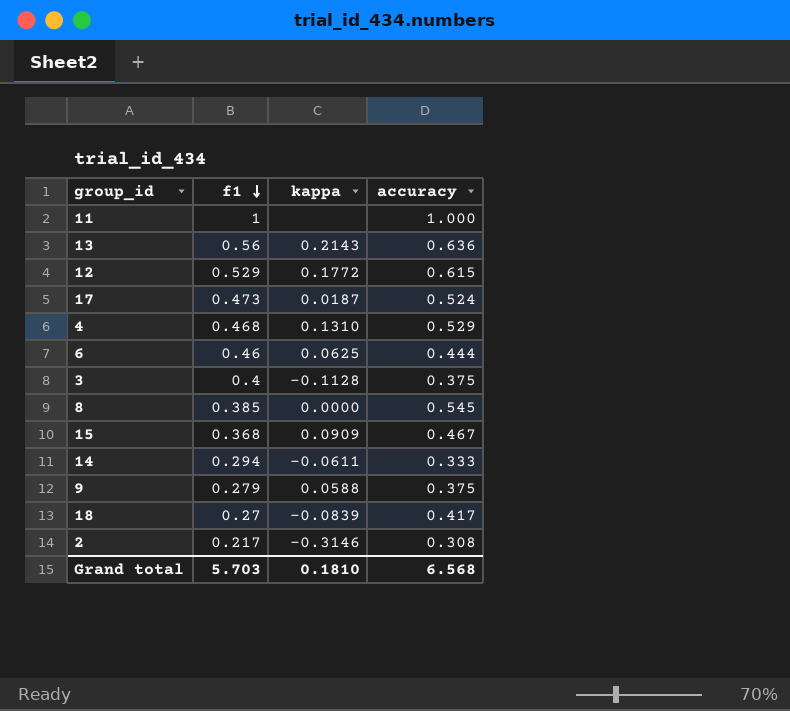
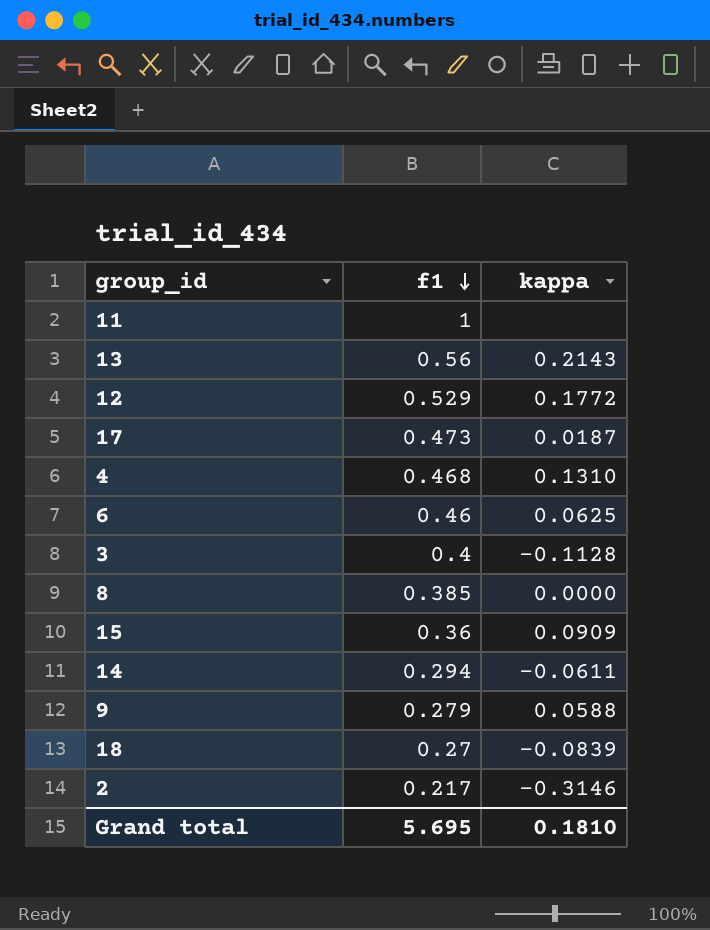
column accuracy | position: 4 -> none
15 | f1: 0.368 -> 0.36
Grand total | f1: 5.703 -> 5.695

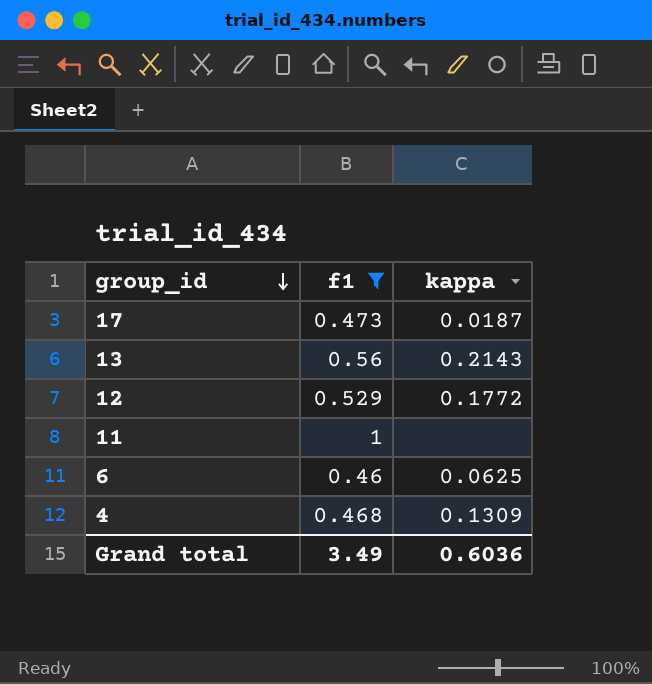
filter: none -> f1 >= 0.46
row order: f1 descending -> group_id descending
4 | kappa: 0.1310 -> 0.1309
Grand total | f1: 5.695 -> 3.49
Grand total | kappa: 0.1810 -> 0.6036

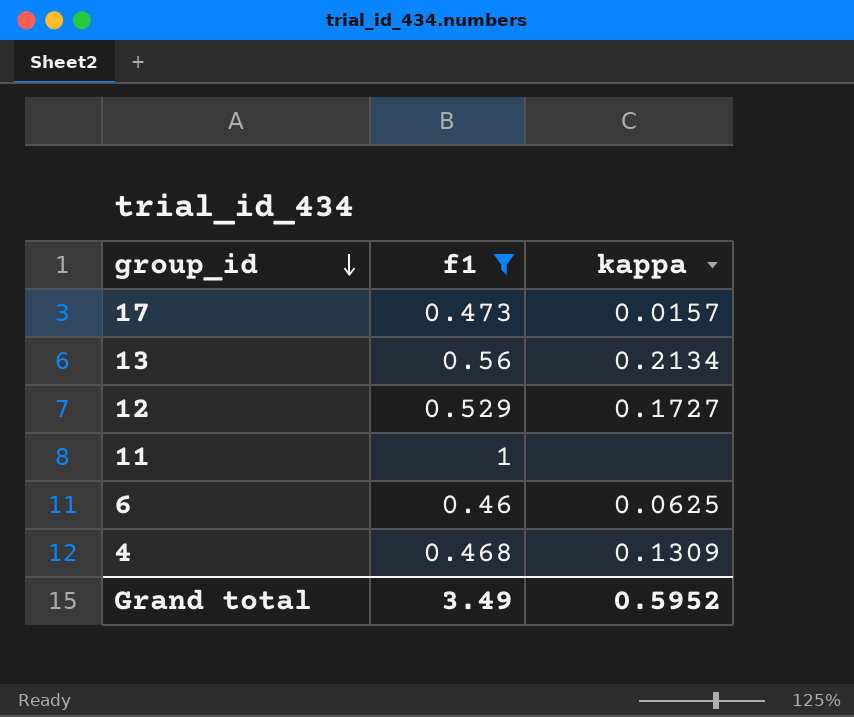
17 | kappa: 0.0187 -> 0.0157
13 | kappa: 0.2143 -> 0.2134
12 | kappa: 0.1772 -> 0.1727
Grand total | kappa: 0.6036 -> 0.5952

